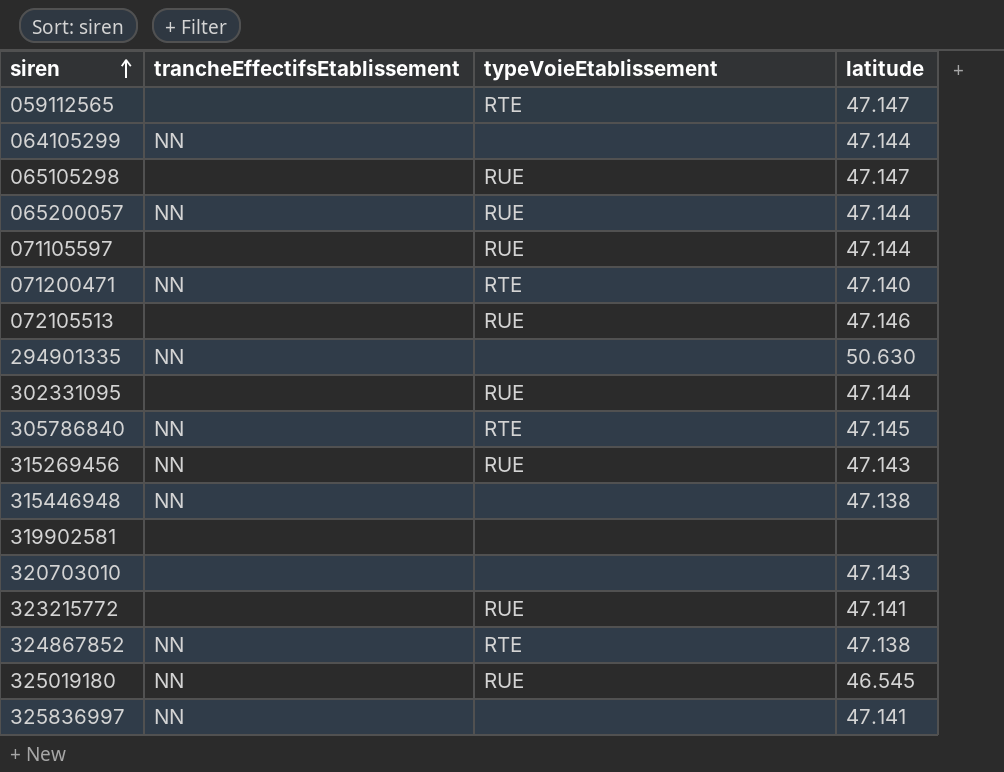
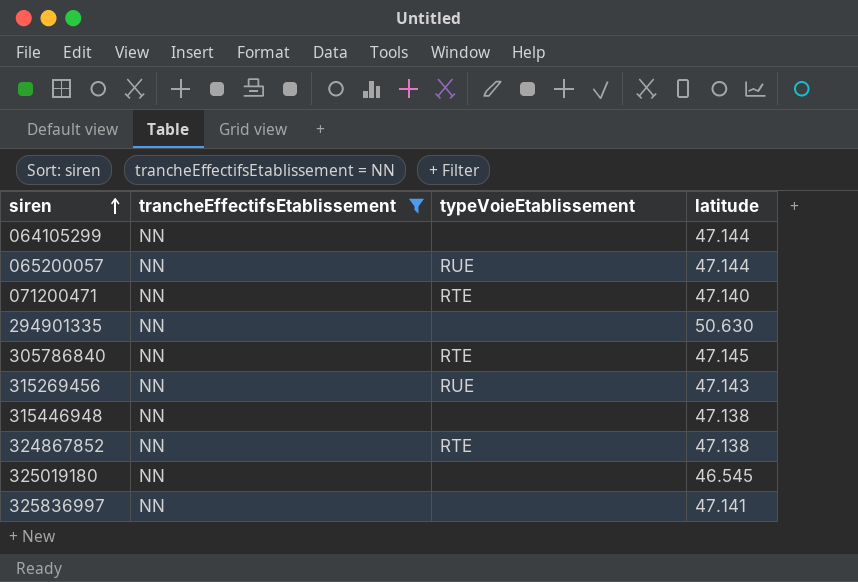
filter: none -> trancheEffectifsEtablissement = NN
325019180 | typeVoieEtablissement: RUE -> none

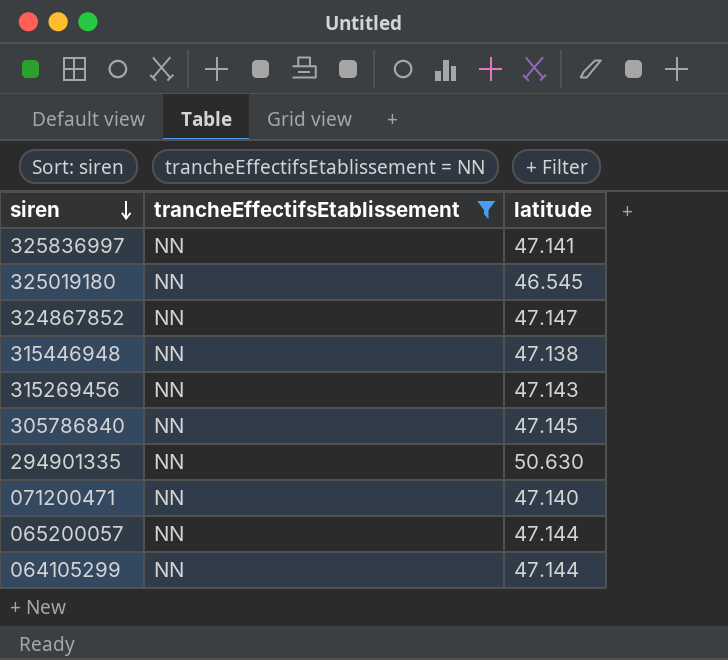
row order: siren ascending -> siren descending
column typeVoieEtablissement | position: 3 -> none
324867852 | latitude: 47.138 -> 47.147

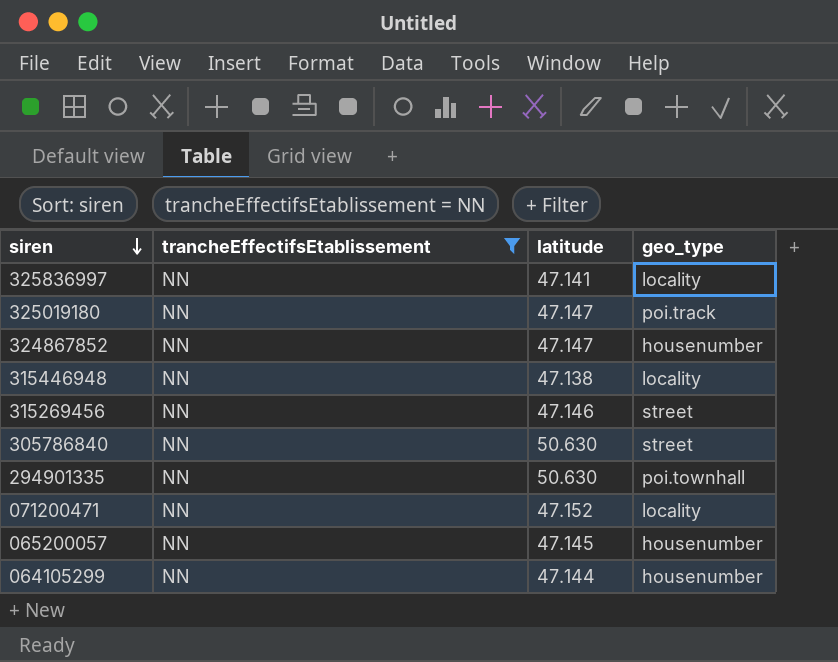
column geo_type | position: none -> 4
325019180 | latitude: 46.545 -> 47.147
315269456 | latitude: 47.143 -> 47.146
305786840 | latitude: 47.145 -> 50.630
071200471 | latitude: 47.140 -> 47.152
065200057 | latitude: 47.144 -> 47.145

